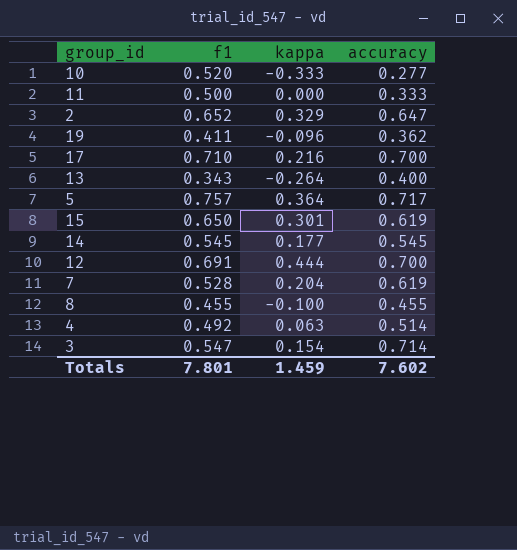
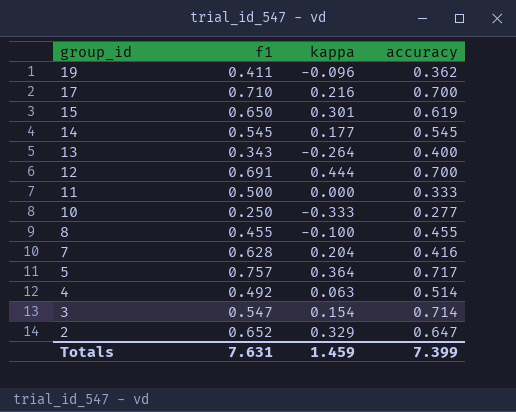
row order: none -> group_id descending
10 | f1: 0.520 -> 0.250
7 | f1: 0.528 -> 0.628
7 | accuracy: 0.619 -> 0.416
Totals | f1: 7.801 -> 7.631
Totals | accuracy: 7.602 -> 7.399

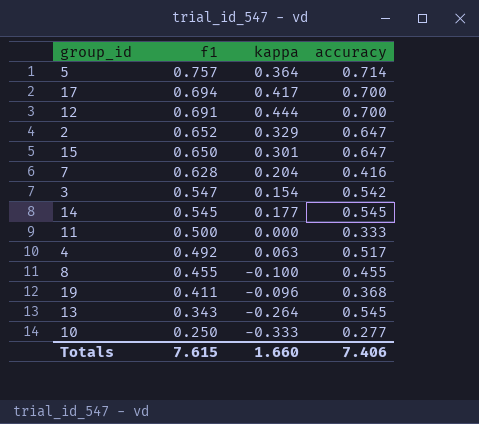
row order: group_id descending -> f1 descending
5 | accuracy: 0.717 -> 0.714
17 | f1: 0.710 -> 0.694
17 | kappa: 0.216 -> 0.417
15 | accuracy: 0.619 -> 0.647
3 | accuracy: 0.714 -> 0.542
4 | accuracy: 0.514 -> 0.517
19 | accuracy: 0.362 -> 0.368
13 | accuracy: 0.400 -> 0.545
Totals | f1: 7.631 -> 7.615
Totals | kappa: 1.459 -> 1.660
Totals | accuracy: 7.399 -> 7.406

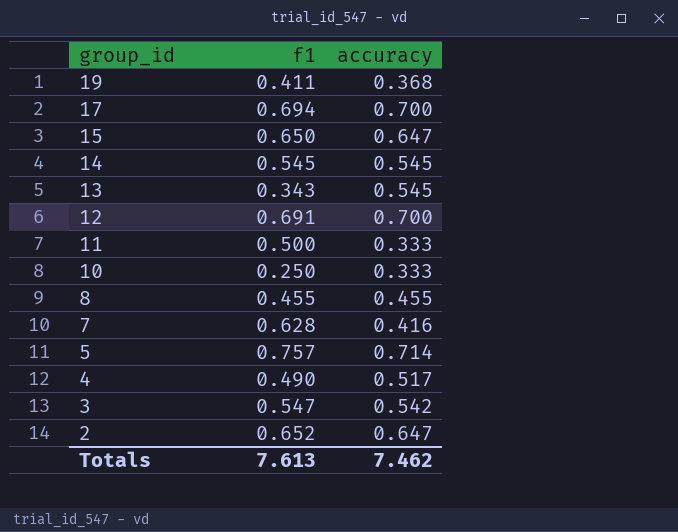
row order: f1 descending -> group_id descending
column kappa | position: 3 -> none
10 | accuracy: 0.277 -> 0.333
4 | f1: 0.492 -> 0.490
Totals | f1: 7.615 -> 7.613
Totals | accuracy: 7.406 -> 7.462

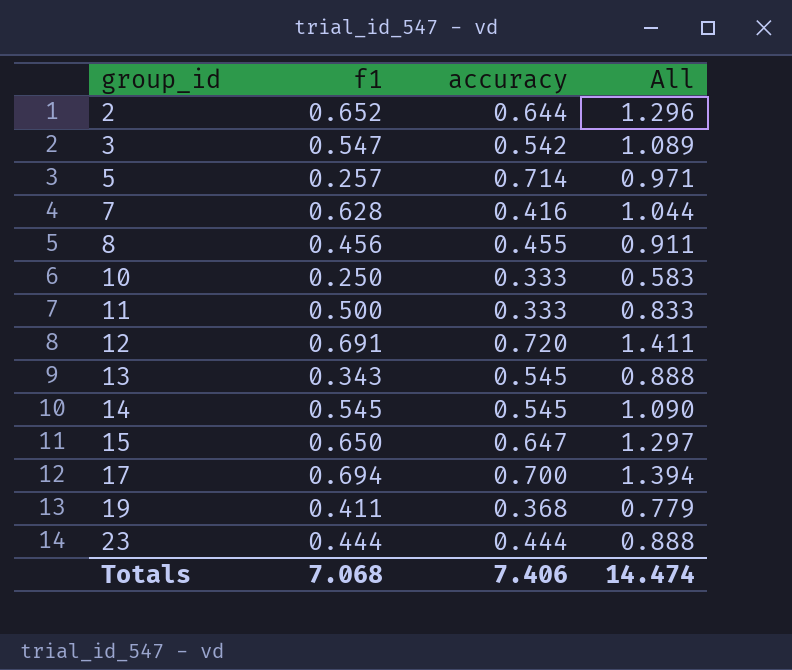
row order: group_id descending -> group_id ascending
column All | formula: none -> [f1] + [accuracy]
row 4: 0.490 | 0.517 -> none
2 | accuracy: 0.647 -> 0.644
5 | f1: 0.757 -> 0.257
8 | f1: 0.455 -> 0.456
12 | accuracy: 0.700 -> 0.720
row 23: none -> 0.444 | 0.444 | 0.888
Totals | f1: 7.613 -> 7.068
Totals | accuracy: 7.462 -> 7.406

